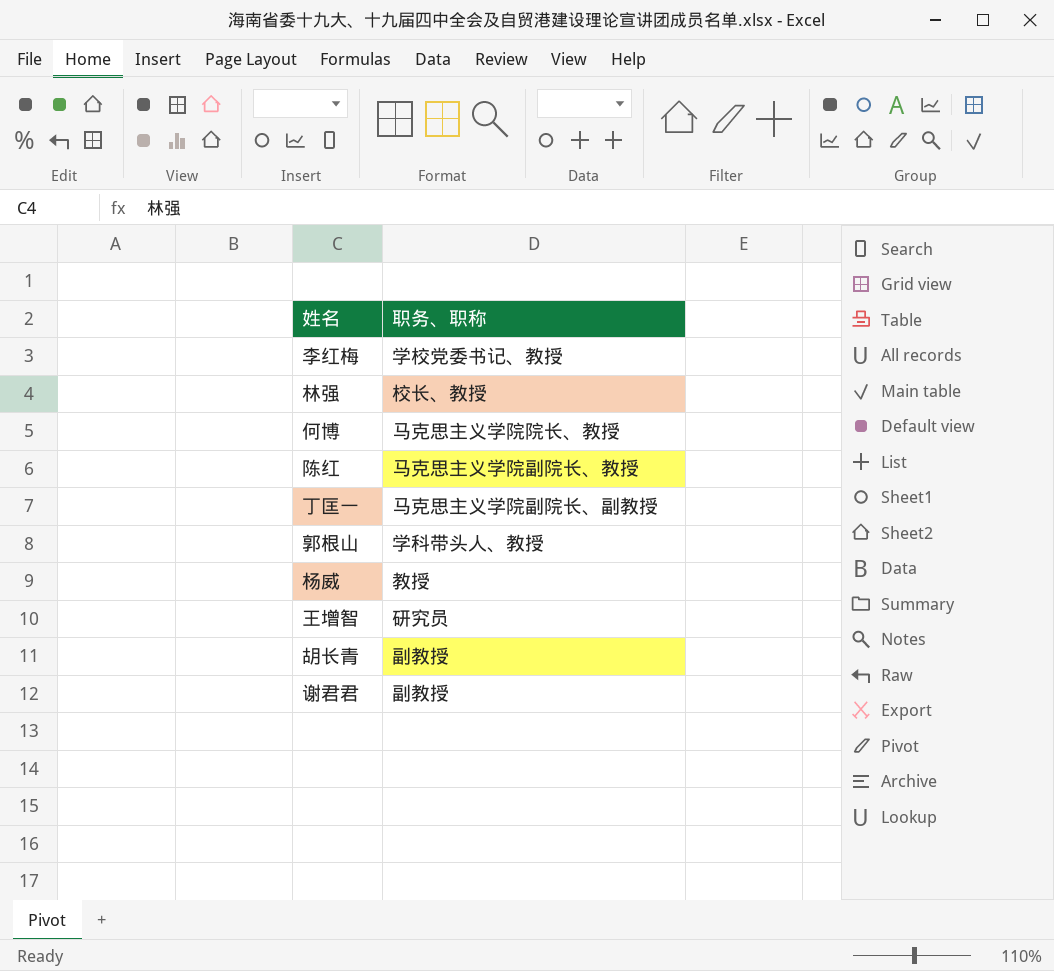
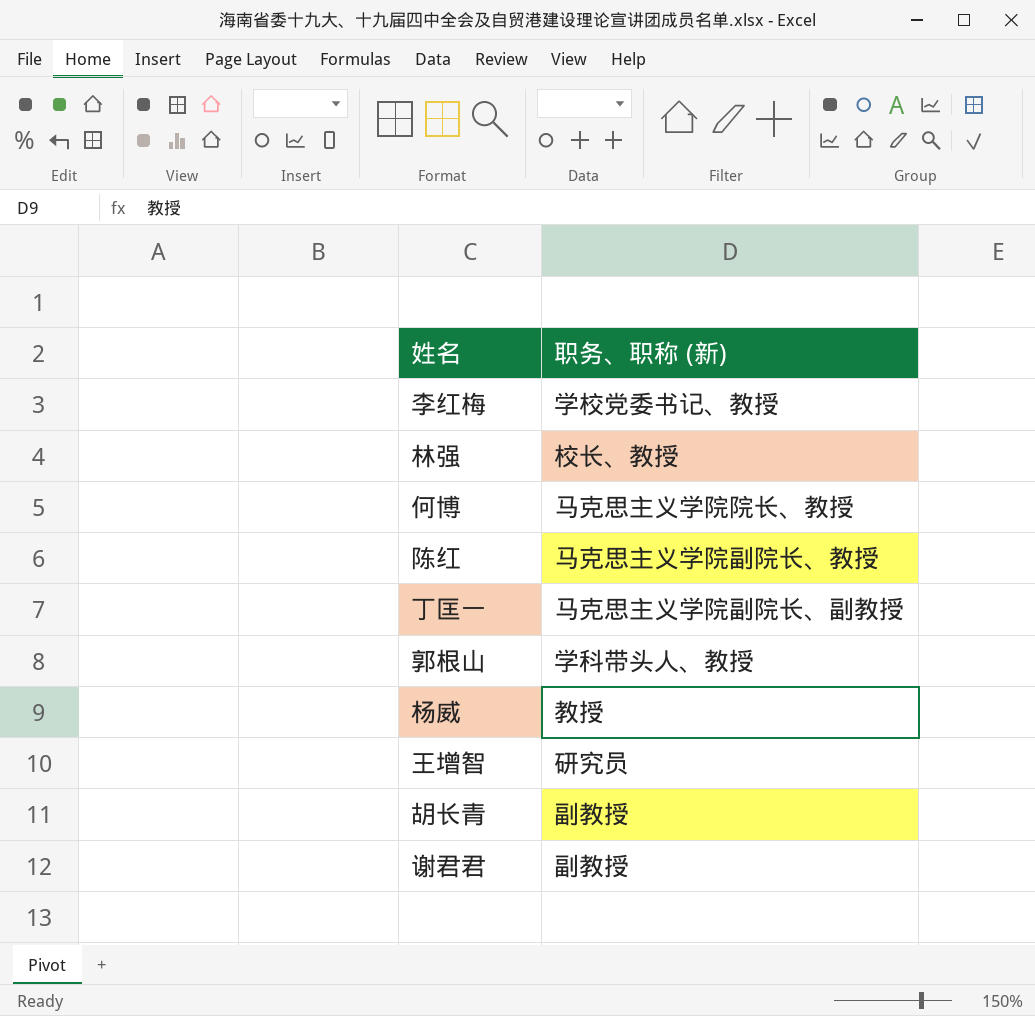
column name: 职务、职称 -> 职务、职称 (新)

